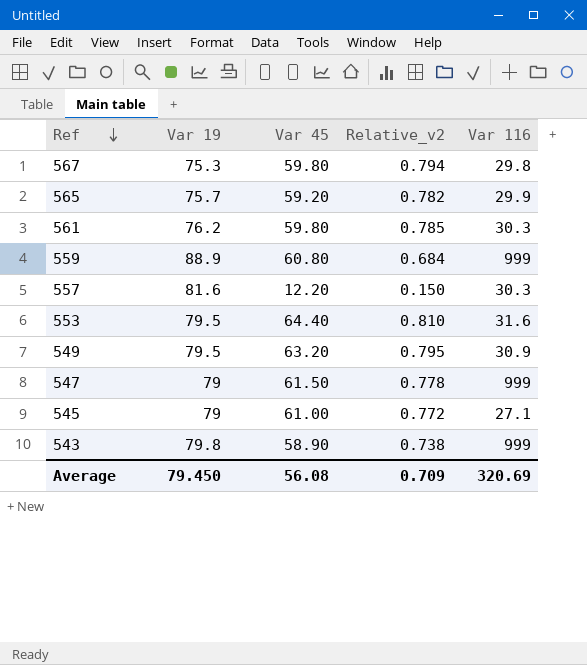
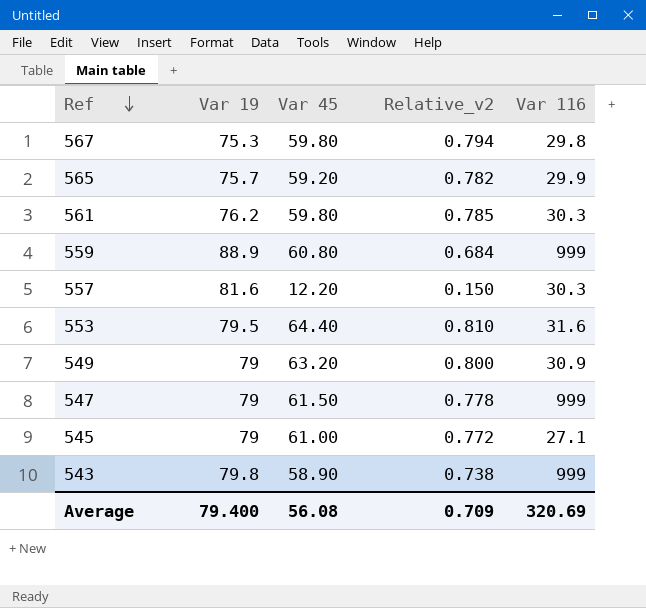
549 | Var 19: 79.5 -> 79
549 | Relative_v2: 0.795 -> 0.800
Average | Var 19: 79.450 -> 79.400

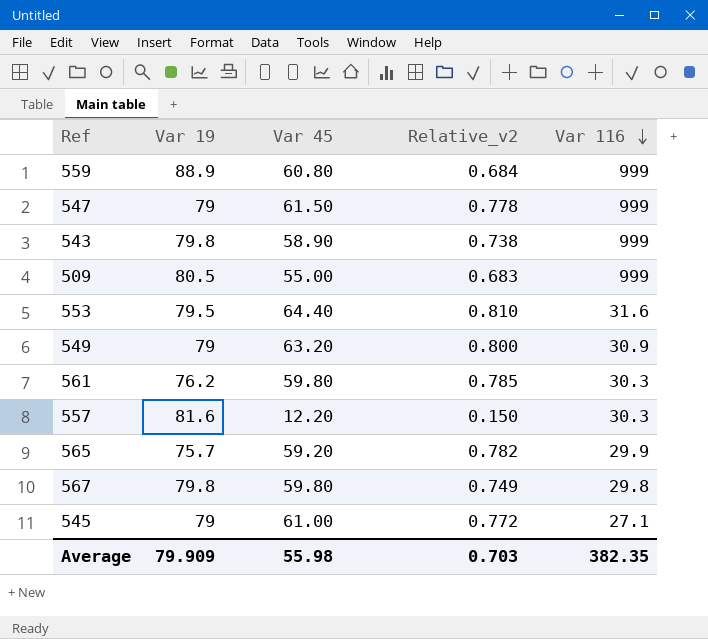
row order: Ref descending -> Var 116 descending
row 509: none -> 80.5 | 55.00 | 0.683 | 999
567 | Var 19: 75.3 -> 79.8
567 | Relative_v2: 0.794 -> 0.749
Average | Var 19: 79.400 -> 79.909
Average | Var 45: 56.08 -> 55.98
Average | Relative_v2: 0.709 -> 0.703
Average | Var 116: 320.69 -> 382.35

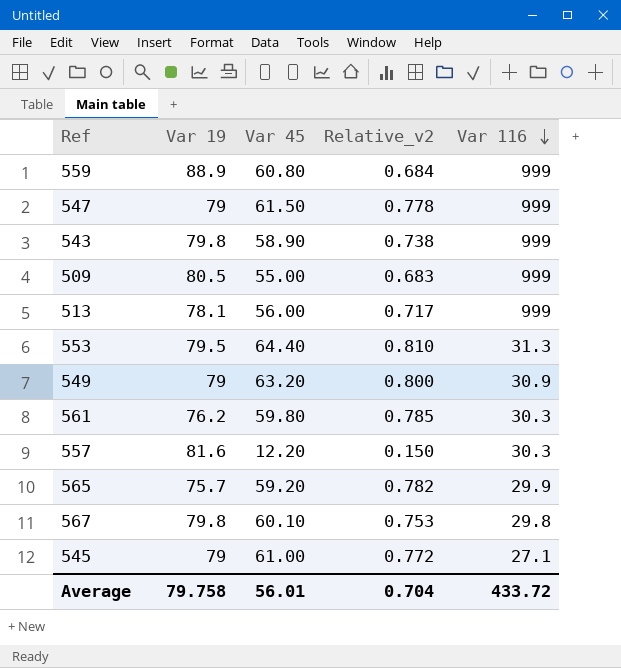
row 513: none -> 78.1 | 56.00 | 0.717 | 999
553 | Var 116: 31.6 -> 31.3
567 | Var 45: 59.80 -> 60.10
567 | Relative_v2: 0.749 -> 0.753
Average | Var 19: 79.909 -> 79.758
Average | Var 45: 55.98 -> 56.01
Average | Relative_v2: 0.703 -> 0.704
Average | Var 116: 382.35 -> 433.72

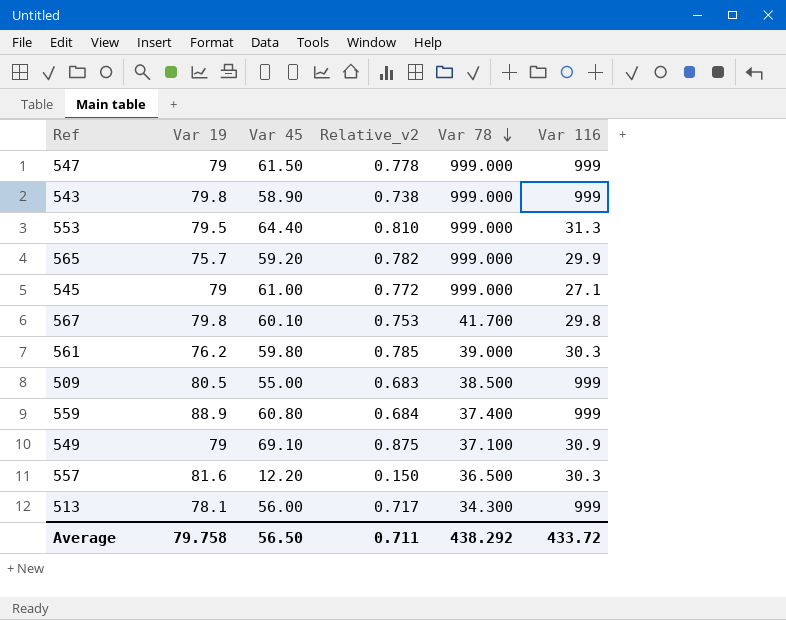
row order: Var 116 descending -> Var 78 descending
column Var 78 | position: none -> 5
549 | Var 45: 63.20 -> 69.10
549 | Relative_v2: 0.800 -> 0.875
Average | Var 45: 56.01 -> 56.50
Average | Relative_v2: 0.704 -> 0.711

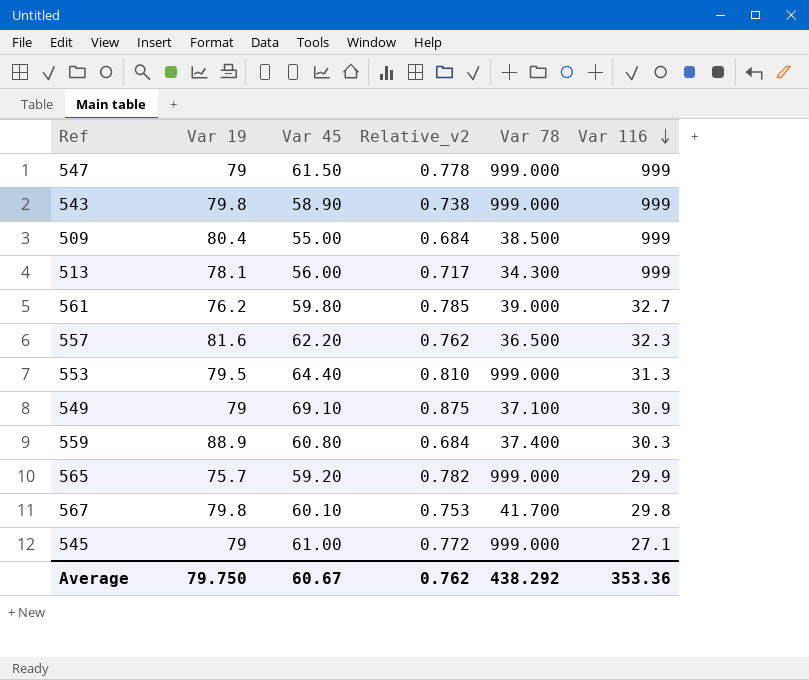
row order: Var 78 descending -> Var 116 descending
509 | Var 19: 80.5 -> 80.4
509 | Relative_v2: 0.683 -> 0.684
561 | Var 116: 30.3 -> 32.7
557 | Var 45: 12.20 -> 62.20
557 | Relative_v2: 0.150 -> 0.762
557 | Var 116: 30.3 -> 32.3
559 | Var 116: 999 -> 30.3
Average | Var 19: 79.758 -> 79.750
Average | Var 45: 56.50 -> 60.67
Average | Relative_v2: 0.711 -> 0.762
Average | Var 116: 433.72 -> 353.36

